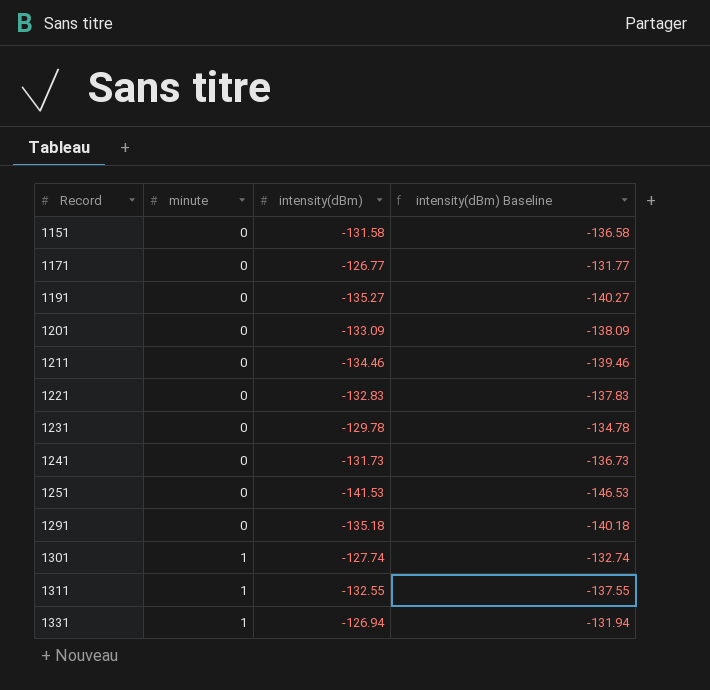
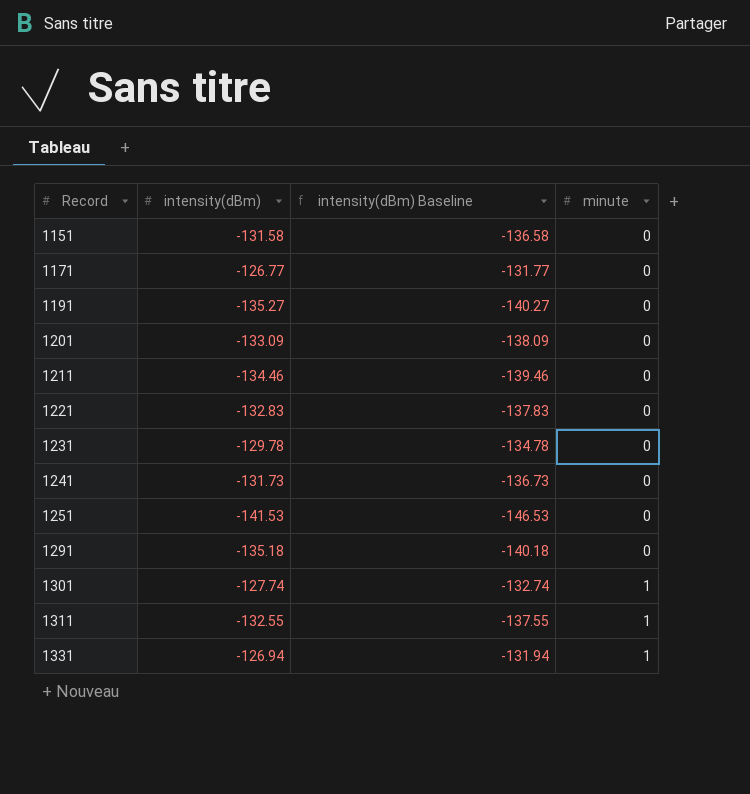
column minute | position: 2 -> 4

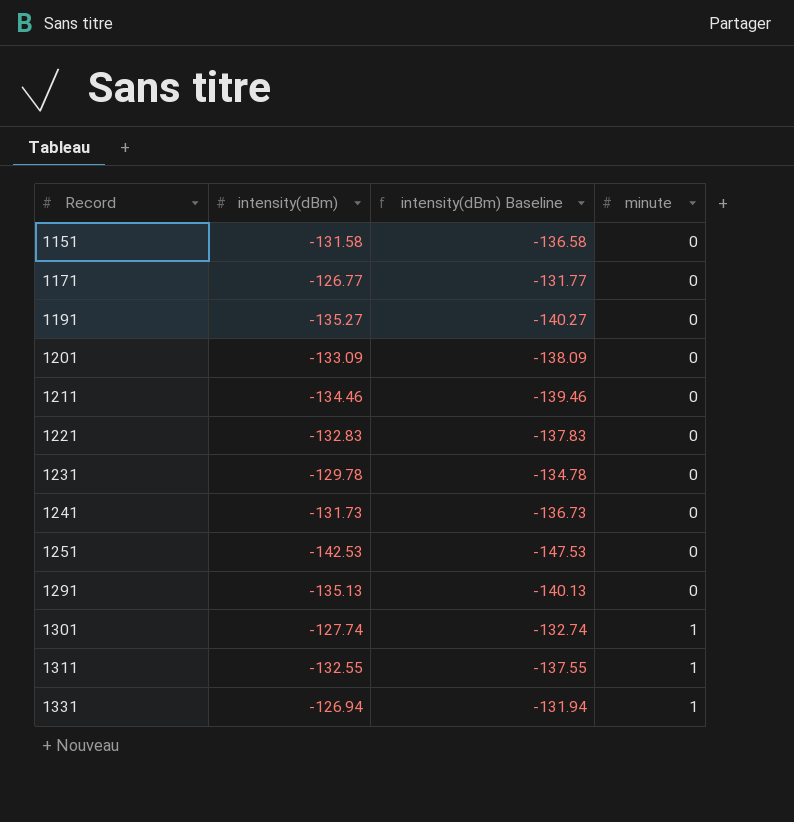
1251 | intensity(dBm): -141.53 -> -142.53
1251 | intensity(dBm) Baseline: -146.53 -> -147.53
1291 | intensity(dBm): -135.18 -> -135.13
1291 | intensity(dBm) Baseline: -140.18 -> -140.13

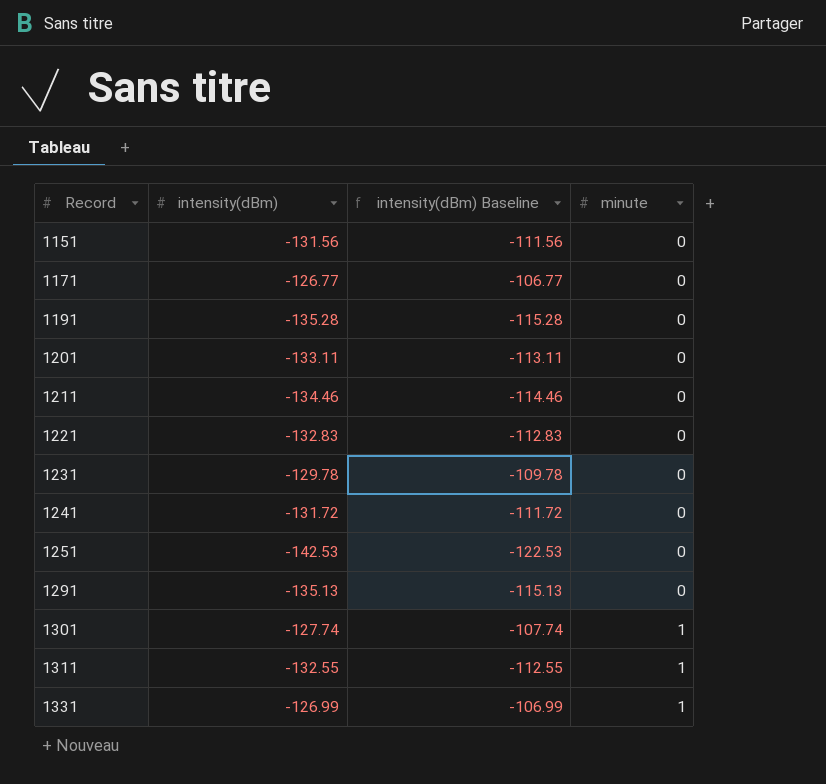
column intensity(dBm) Baseline | formula: [intensity(dBm)] - 5 -> [intensity(dBm)] + 20
1151 | intensity(dBm): -131.58 -> -131.56
1191 | intensity(dBm): -135.27 -> -135.28
1201 | intensity(dBm): -133.09 -> -133.11
1241 | intensity(dBm): -131.73 -> -131.72
1331 | intensity(dBm): -126.94 -> -126.99

